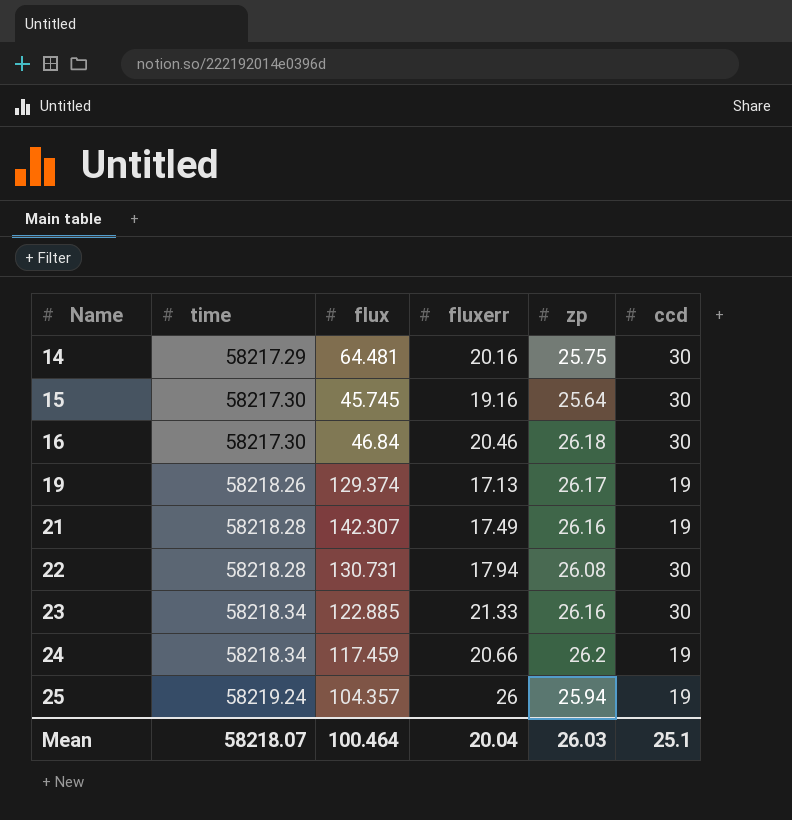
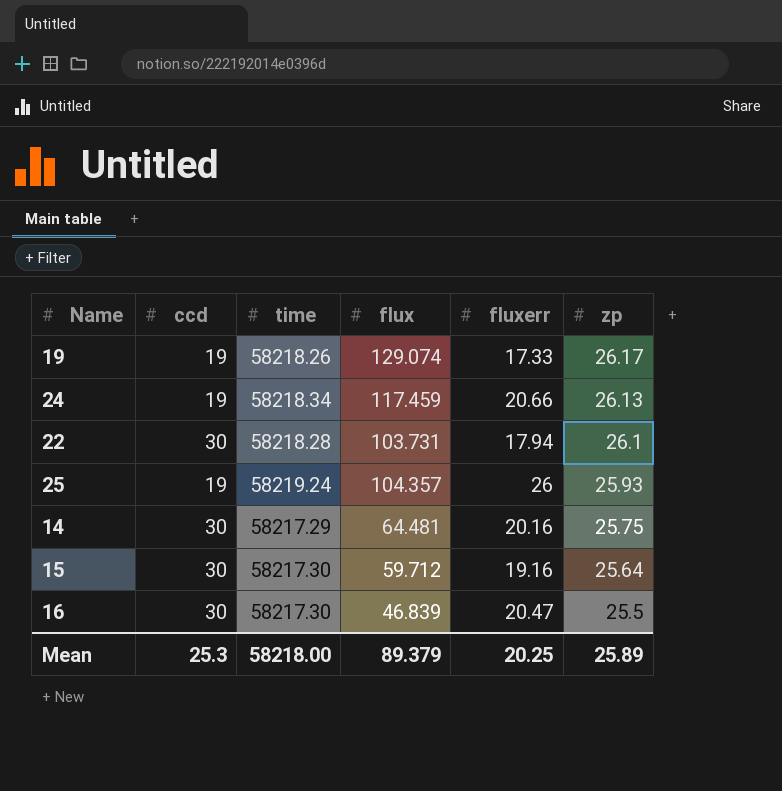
row order: Name ascending -> zp descending
column ccd | position: 6 -> 2
row 21: 58218.28 | 142.307 | 17.49 | 26.16 | 19 -> none
row 23: 58218.34 | 122.885 | 21.33 | 26.16 | 30 -> none
19 | flux: 129.374 -> 129.074
19 | fluxerr: 17.13 -> 17.33
24 | zp: 26.2 -> 26.13
22 | flux: 130.731 -> 103.731
22 | zp: 26.08 -> 26.1
25 | zp: 25.94 -> 25.93
15 | flux: 45.745 -> 59.712
16 | flux: 46.84 -> 46.839
16 | fluxerr: 20.46 -> 20.47
16 | zp: 26.18 -> 25.5
Mean | ccd: 25.1 -> 25.3
Mean | time: 58218.07 -> 58218.00
Mean | flux: 100.464 -> 89.379
Mean | fluxerr: 20.04 -> 20.25
Mean | zp: 26.03 -> 25.89

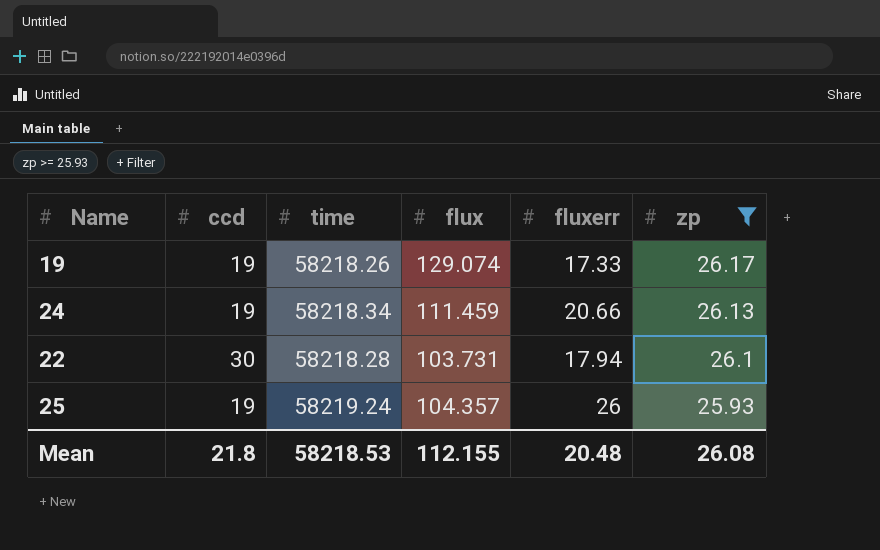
filter: none -> zp >= 25.93
24 | flux: 117.459 -> 111.459
Mean | ccd: 25.3 -> 21.8
Mean | time: 58218.00 -> 58218.53
Mean | flux: 89.379 -> 112.155
Mean | fluxerr: 20.25 -> 20.48
Mean | zp: 25.89 -> 26.08

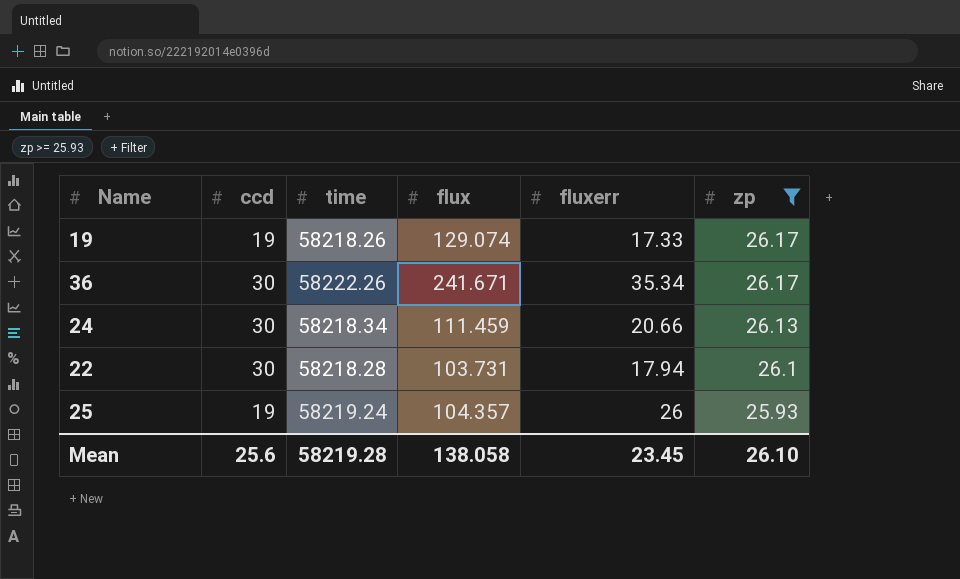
row 36: none -> 30 | 58222.26 | 241.671 | 35.34 | 26.17
24 | ccd: 19 -> 30
Mean | ccd: 21.8 -> 25.6
Mean | time: 58218.53 -> 58219.28
Mean | flux: 112.155 -> 138.058
Mean | fluxerr: 20.48 -> 23.45
Mean | zp: 26.08 -> 26.10

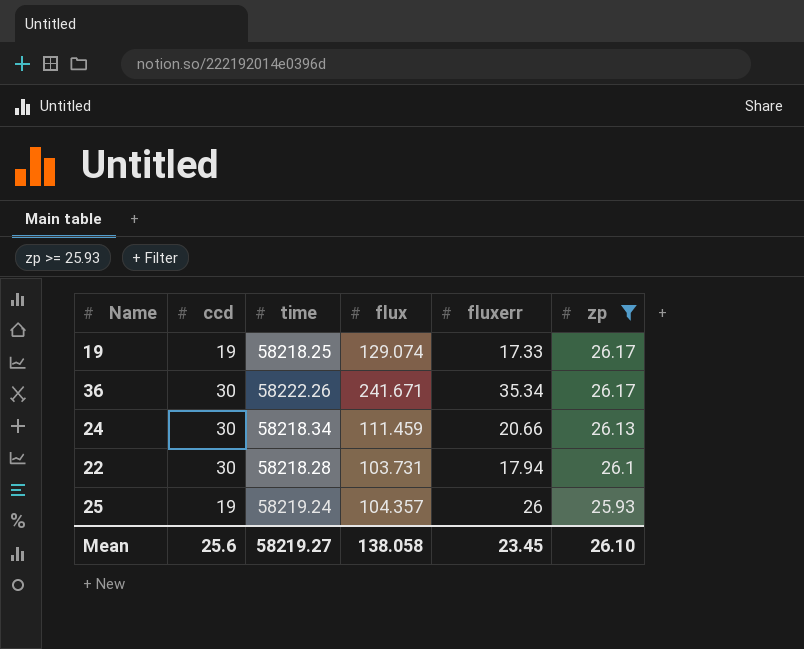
19 | time: 58218.26 -> 58218.25
Mean | time: 58219.28 -> 58219.27

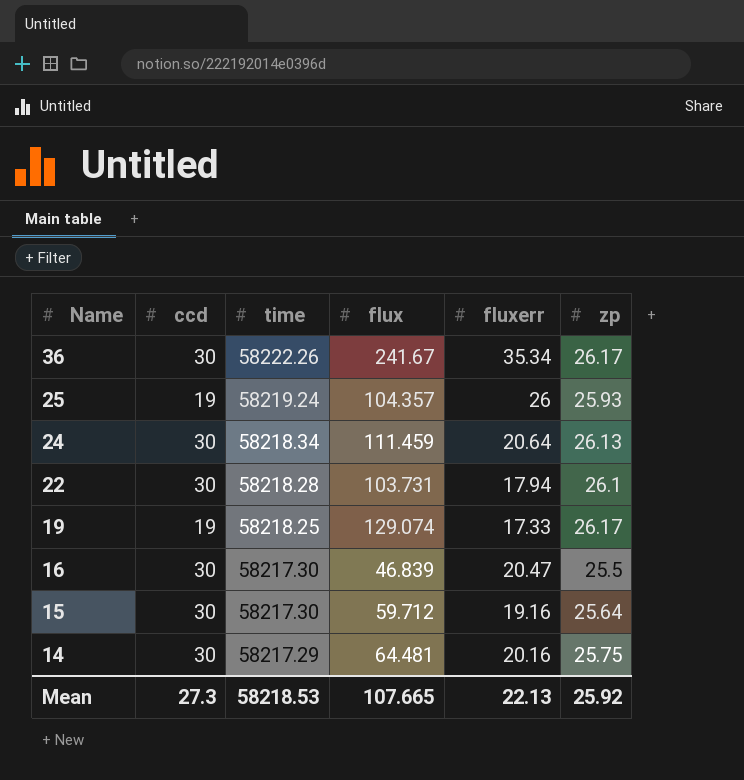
filter: zp >= 25.93 -> none
row order: zp descending -> Name descending
36 | flux: 241.671 -> 241.67
24 | fluxerr: 20.66 -> 20.64
Mean | ccd: 25.6 -> 27.3
Mean | time: 58219.27 -> 58218.53
Mean | flux: 138.058 -> 107.665
Mean | fluxerr: 23.45 -> 22.13
Mean | zp: 26.10 -> 25.92

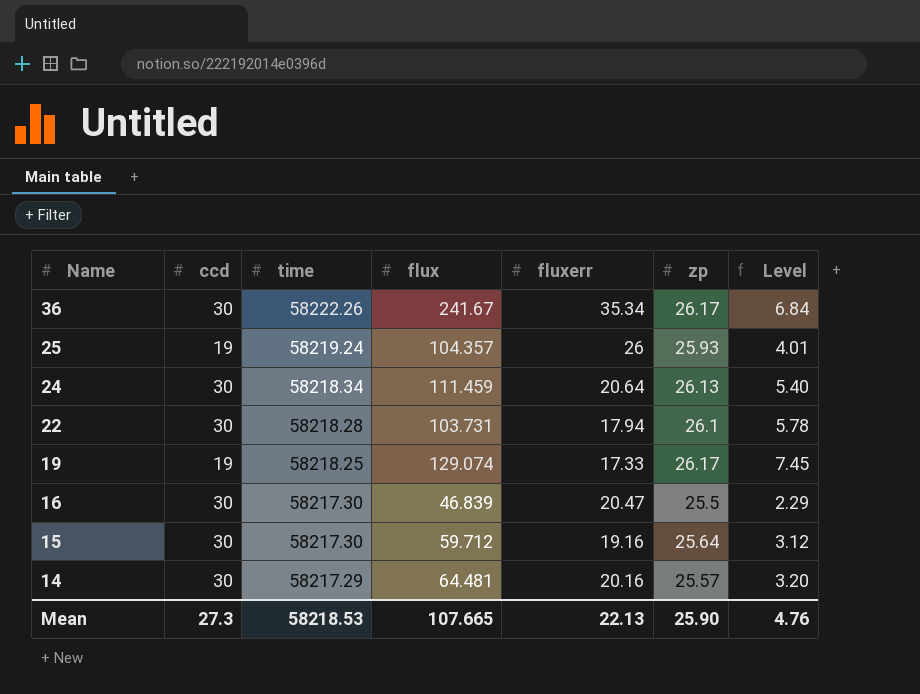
column Level | formula: none -> [flux] / [fluxerr]
14 | zp: 25.75 -> 25.57
Mean | zp: 25.92 -> 25.90

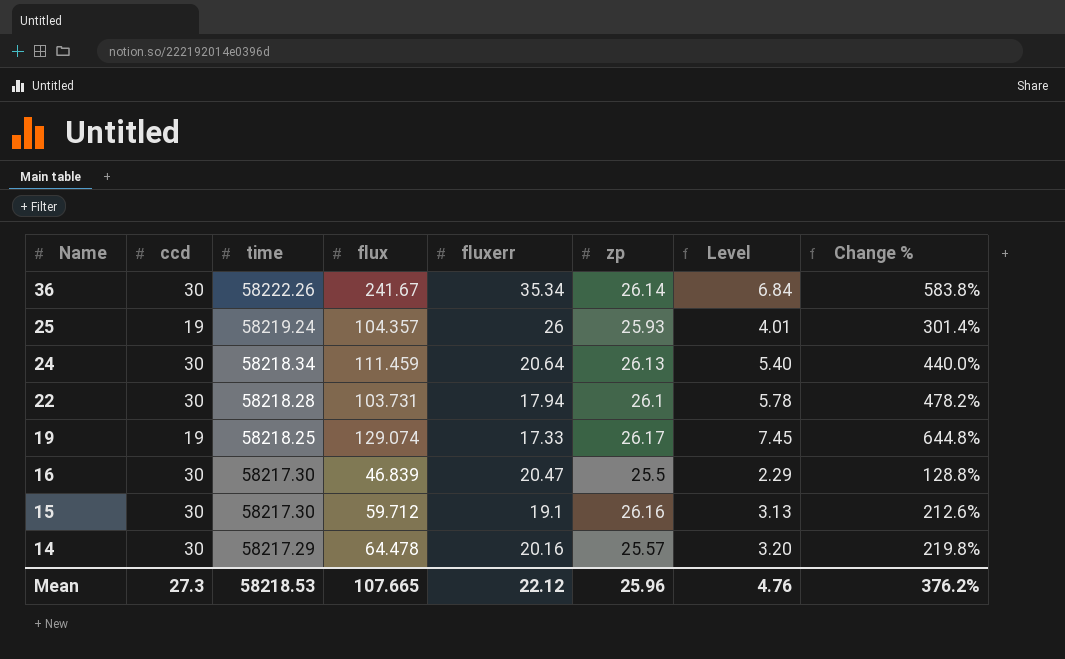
column Change % | formula: none -> ([flux] - [fluxerr]) / [fluxerr]
36 | zp: 26.17 -> 26.14
15 | fluxerr: 19.16 -> 19.1
15 | zp: 25.64 -> 26.16
15 | Level: 3.12 -> 3.13
14 | flux: 64.481 -> 64.478
Mean | fluxerr: 22.13 -> 22.12
Mean | zp: 25.90 -> 25.96

